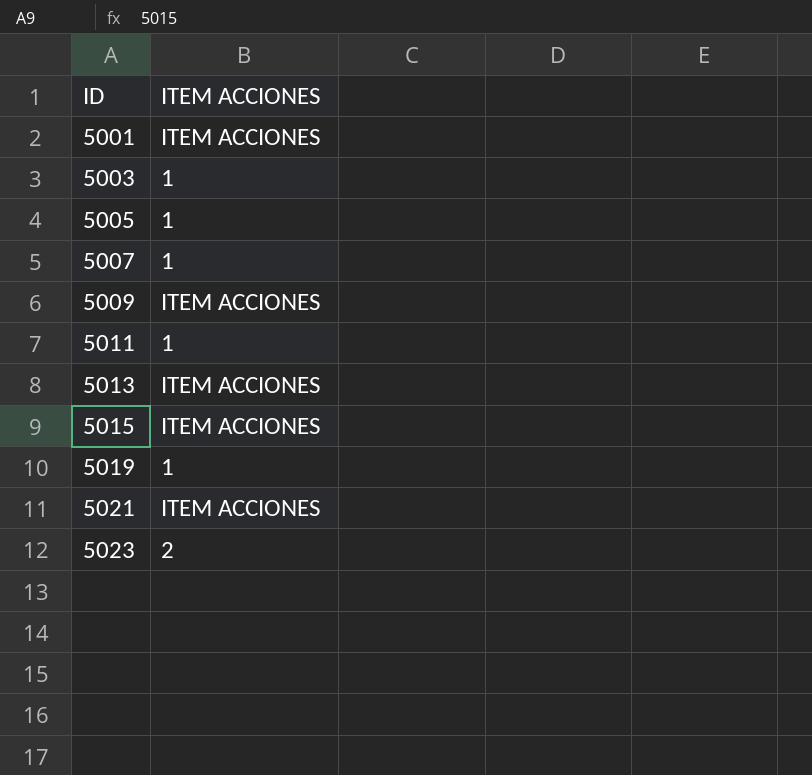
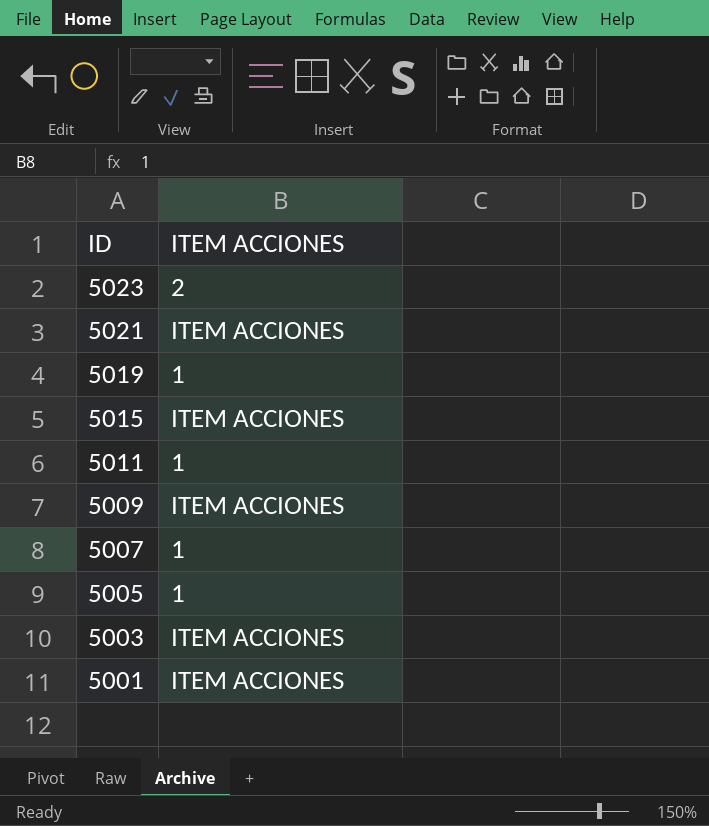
row order: ID ascending -> ID descending
row 5013: ITEM ACCIONES -> none
5003 | ITEM ACCIONES: 1 -> ITEM ACCIONES

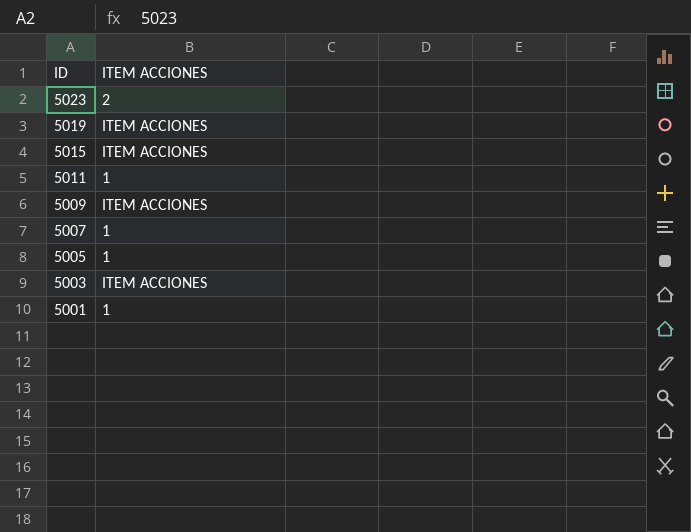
row 5021: ITEM ACCIONES -> none
5019 | ITEM ACCIONES: 1 -> ITEM ACCIONES
5001 | ITEM ACCIONES: ITEM ACCIONES -> 1

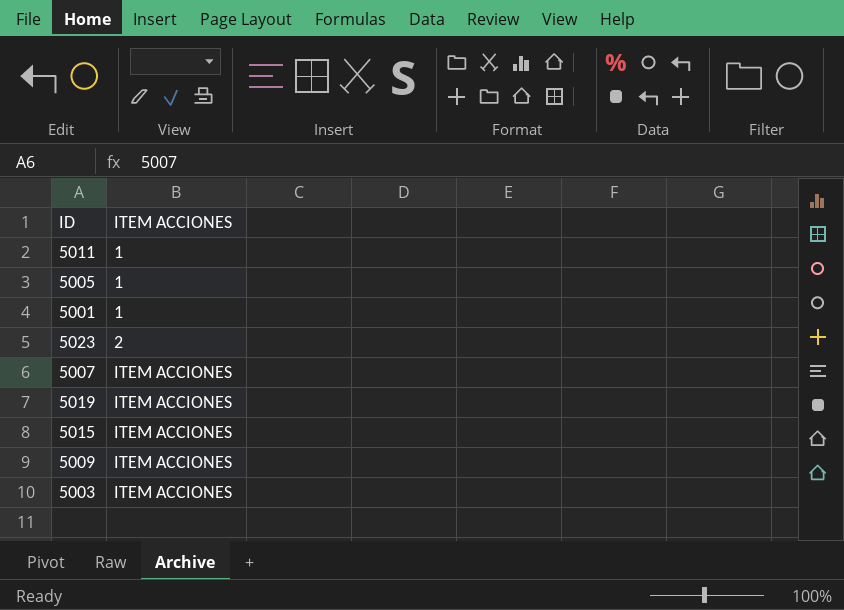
row order: ID descending -> ITEM ACCIONES ascending
5007 | ITEM ACCIONES: 1 -> ITEM ACCIONES

